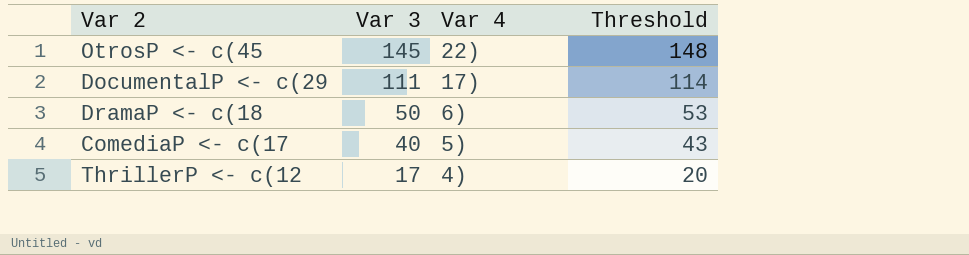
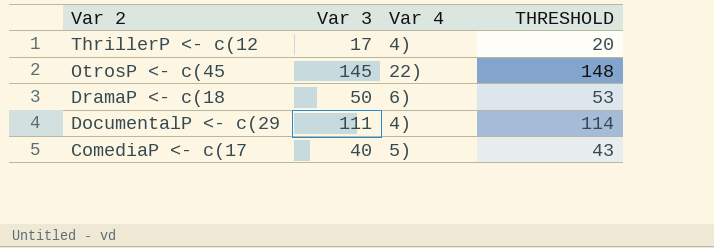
row order: Var 3 descending -> Var 2 descending
column name: Threshold -> THRESHOLD
DocumentalP <- c(29 | Var 4: 17) -> 4)

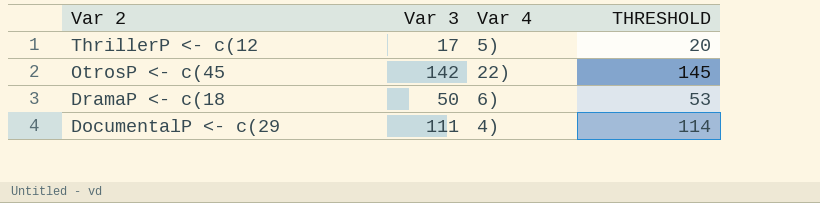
row ComediaP <- c(17: 40 | 5) | 43 -> none
ThrillerP <- c(12 | Var 4: 4) -> 5)
OtrosP <- c(45 | Var 3: 145 -> 142
OtrosP <- c(45 | THRESHOLD: 148 -> 145

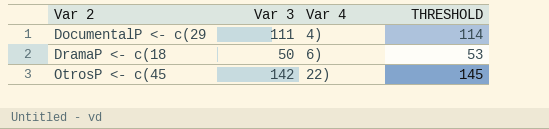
row order: Var 2 descending -> Var 2 ascending
row ThrillerP <- c(12: 17 | 5) | 20 -> none

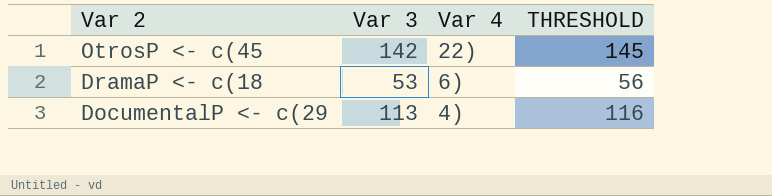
row order: Var 2 ascending -> Var 2 descending
DramaP <- c(18 | Var 3: 50 -> 53
DramaP <- c(18 | THRESHOLD: 53 -> 56
DocumentalP <- c(29 | Var 3: 111 -> 113
DocumentalP <- c(29 | THRESHOLD: 114 -> 116

